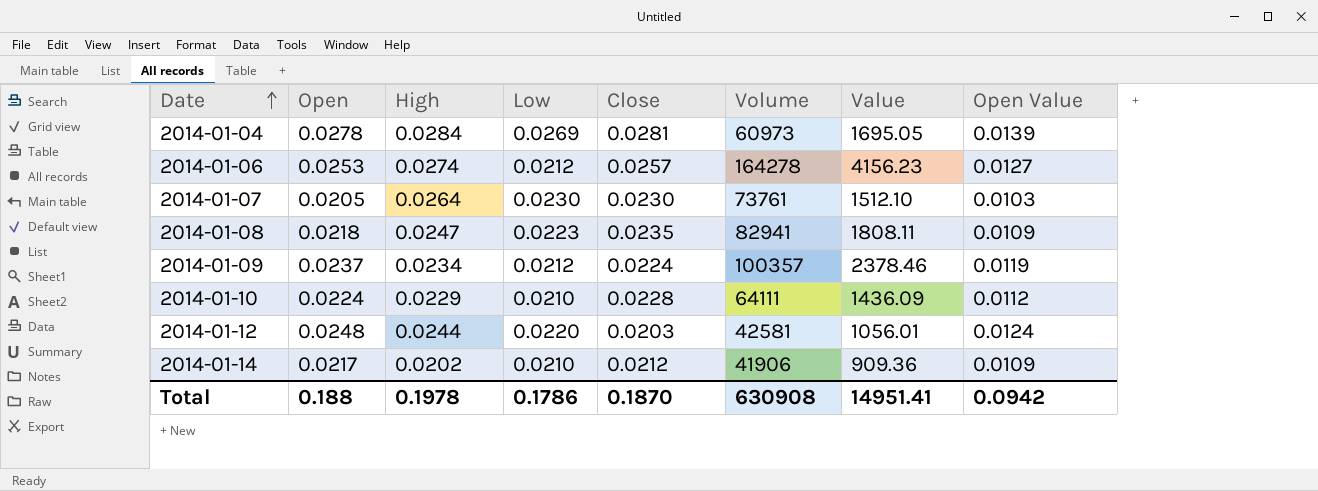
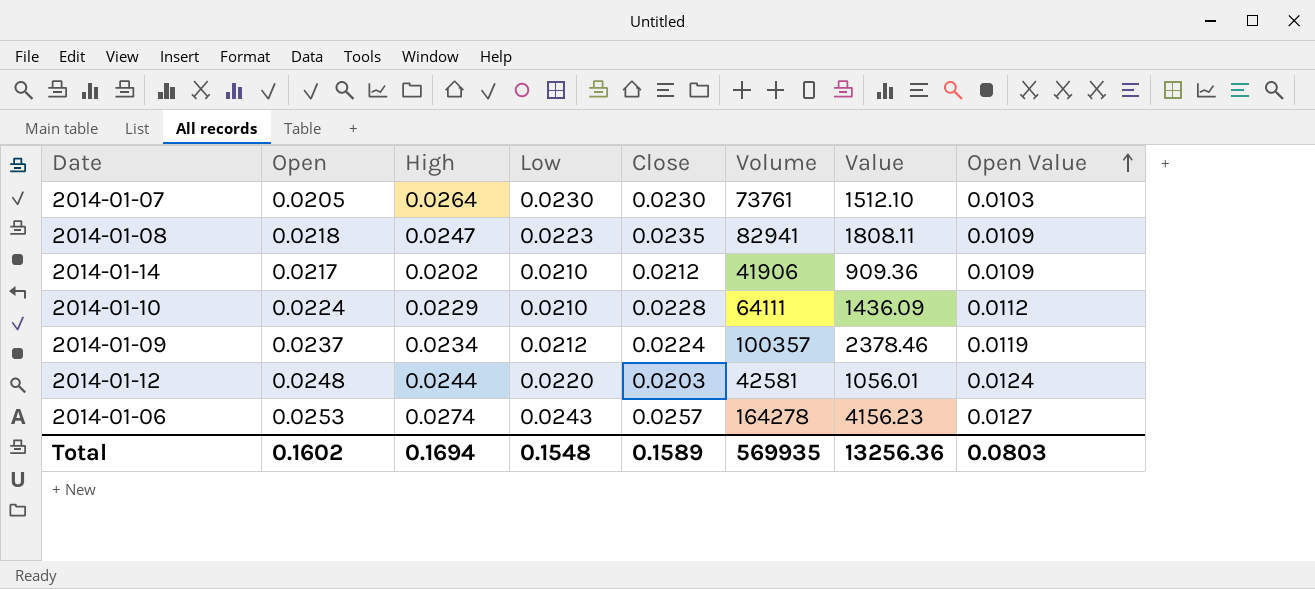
row order: Date ascending -> Open Value ascending
row 2014-01-04: 0.0278 | 0.0284 | 0.0269 | 0.0281 | 60973 | 1695.05 | 0.0139 -> none
2014-01-06 | Low: 0.0212 -> 0.0243
Total | Open: 0.188 -> 0.1602
Total | High: 0.1978 -> 0.1694
Total | Low: 0.1786 -> 0.1548
Total | Close: 0.1870 -> 0.1589
Total | Volume: 630908 -> 569935
Total | Value: 14951.41 -> 13256.36
Total | Open Value: 0.0942 -> 0.0803

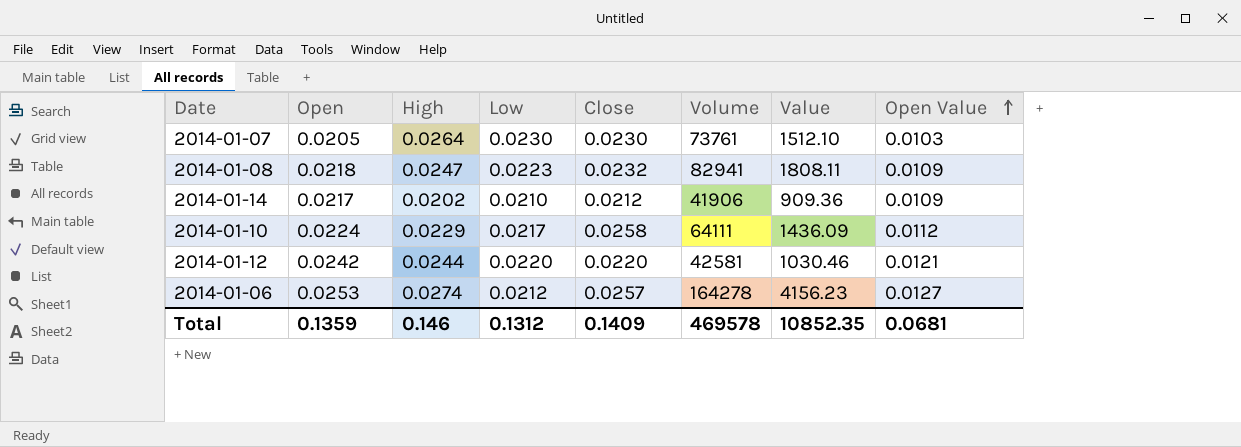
row 2014-01-09: 0.0237 | 0.0234 | 0.0212 | 0.0224 | 100357 | 2378.46 | 0.0119 -> none
2014-01-08 | Close: 0.0235 -> 0.0232
2014-01-10 | Low: 0.0210 -> 0.0217
2014-01-10 | Close: 0.0228 -> 0.0258
2014-01-12 | Open: 0.0248 -> 0.0242
2014-01-12 | Close: 0.0203 -> 0.0220
2014-01-12 | Value: 1056.01 -> 1030.46
2014-01-12 | Open Value: 0.0124 -> 0.0121
2014-01-06 | Low: 0.0243 -> 0.0212
Total | Open: 0.1602 -> 0.1359
Total | High: 0.1694 -> 0.146
Total | Low: 0.1548 -> 0.1312
Total | Close: 0.1589 -> 0.1409
Total | Volume: 569935 -> 469578
Total | Value: 13256.36 -> 10852.35
Total | Open Value: 0.0803 -> 0.0681

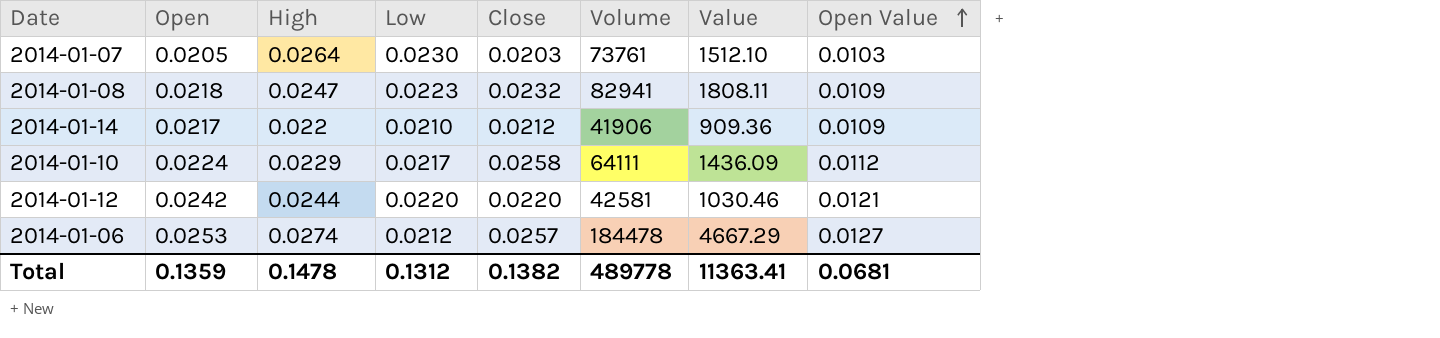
2014-01-07 | Close: 0.0230 -> 0.0203
2014-01-14 | High: 0.0202 -> 0.022
2014-01-06 | Volume: 164278 -> 184478
2014-01-06 | Value: 4156.23 -> 4667.29
Total | High: 0.146 -> 0.1478
Total | Close: 0.1409 -> 0.1382
Total | Volume: 469578 -> 489778
Total | Value: 10852.35 -> 11363.41

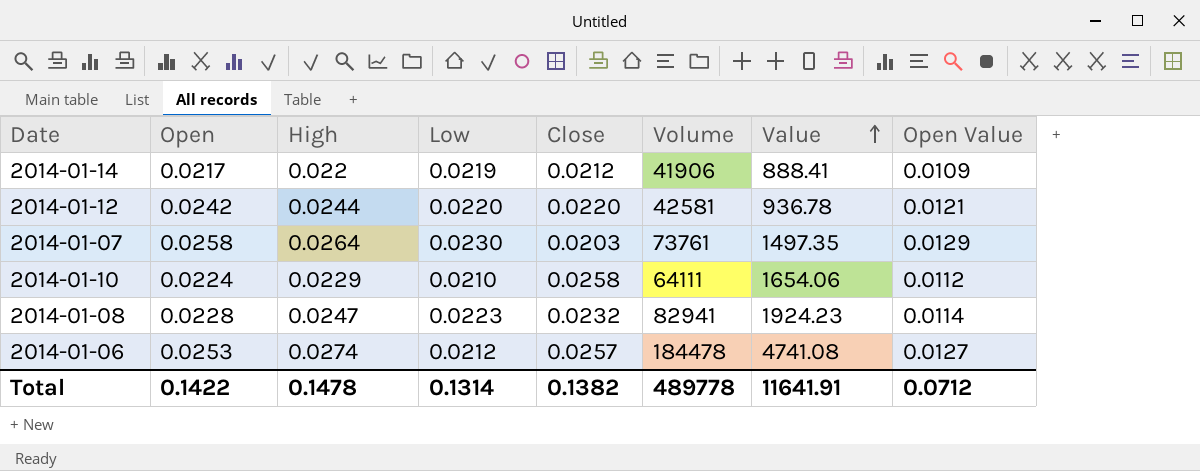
row order: Open Value ascending -> Value ascending
column Value | formula: [Open] * [Volume] -> [Close] * [Volume]
2014-01-14 | Low: 0.0210 -> 0.0219
2014-01-07 | Open: 0.0205 -> 0.0258
2014-01-07 | Open Value: 0.0103 -> 0.0129
2014-01-10 | Low: 0.0217 -> 0.0210
2014-01-08 | Open: 0.0218 -> 0.0228
2014-01-08 | Open Value: 0.0109 -> 0.0114
Total | Open: 0.1359 -> 0.1422
Total | Low: 0.1312 -> 0.1314
Total | Value: 11363.41 -> 11641.91
Total | Open Value: 0.0681 -> 0.0712

